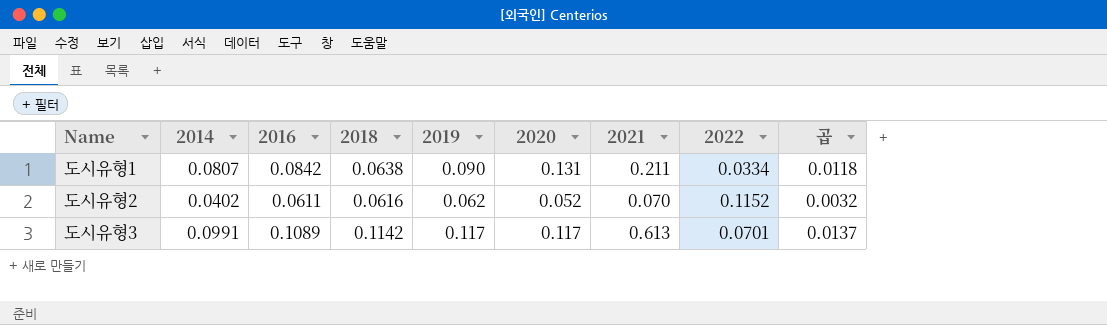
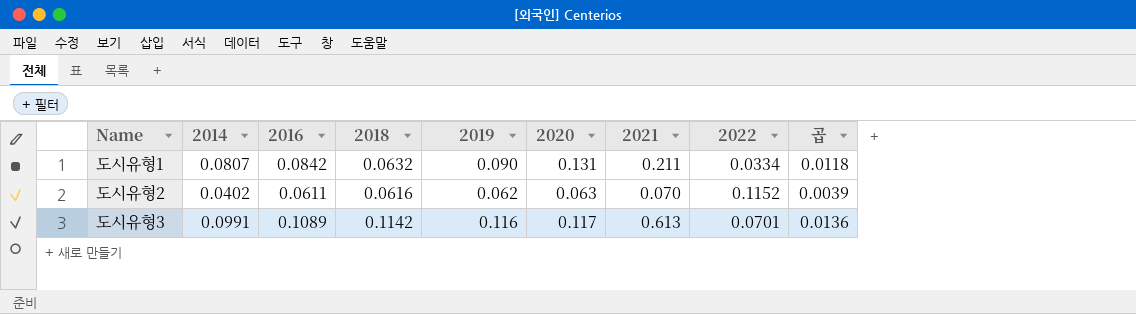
도시유형1 | 2018: 0.0638 -> 0.0632
도시유형2 | 2020: 0.052 -> 0.063
도시유형2 | 곱: 0.0032 -> 0.0039
도시유형3 | 2019: 0.117 -> 0.116
도시유형3 | 곱: 0.0137 -> 0.0136

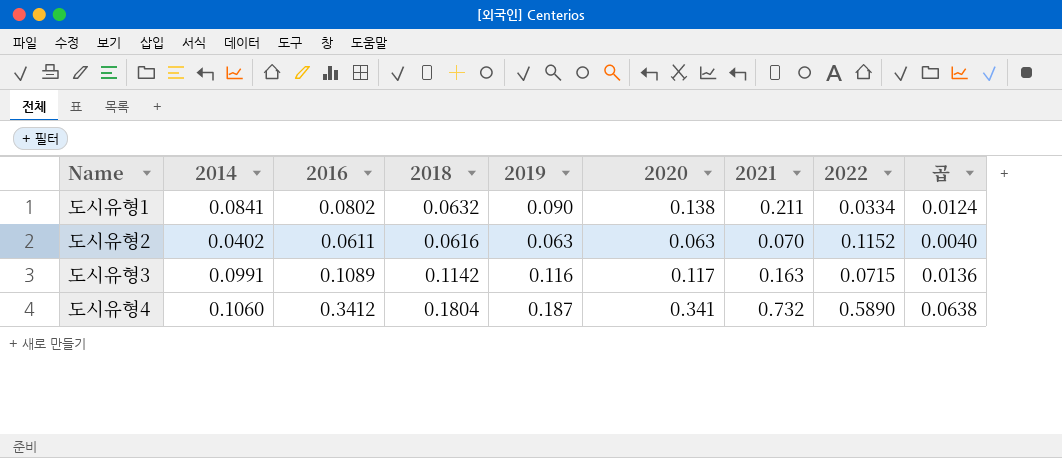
도시유형1 | 2014: 0.0807 -> 0.0841
도시유형1 | 2016: 0.0842 -> 0.0802
도시유형1 | 2020: 0.131 -> 0.138
도시유형1 | 곱: 0.0118 -> 0.0124
도시유형2 | 2019: 0.062 -> 0.063
도시유형2 | 곱: 0.0039 -> 0.0040
도시유형3 | 2021: 0.613 -> 0.163
도시유형3 | 2022: 0.0701 -> 0.0715
row 도시유형4: none -> 0.1060 | 0.3412 | 0.1804 | 0.187 | 0.341 | 0.732 | 0.5890 | 0.0638

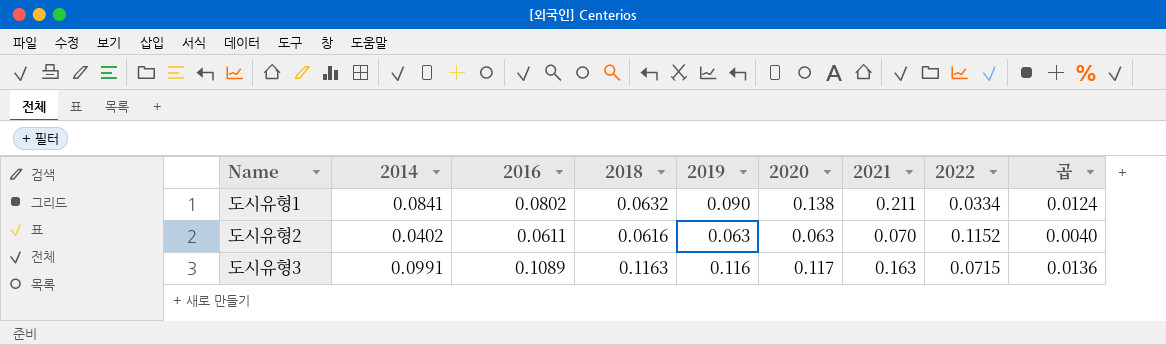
row 도시유형4: 0.1060 | 0.3412 | 0.1804 | 0.187 | 0.341 | 0.732 | 0.5890 | 0.0638 -> none
도시유형3 | 2018: 0.1142 -> 0.1163

